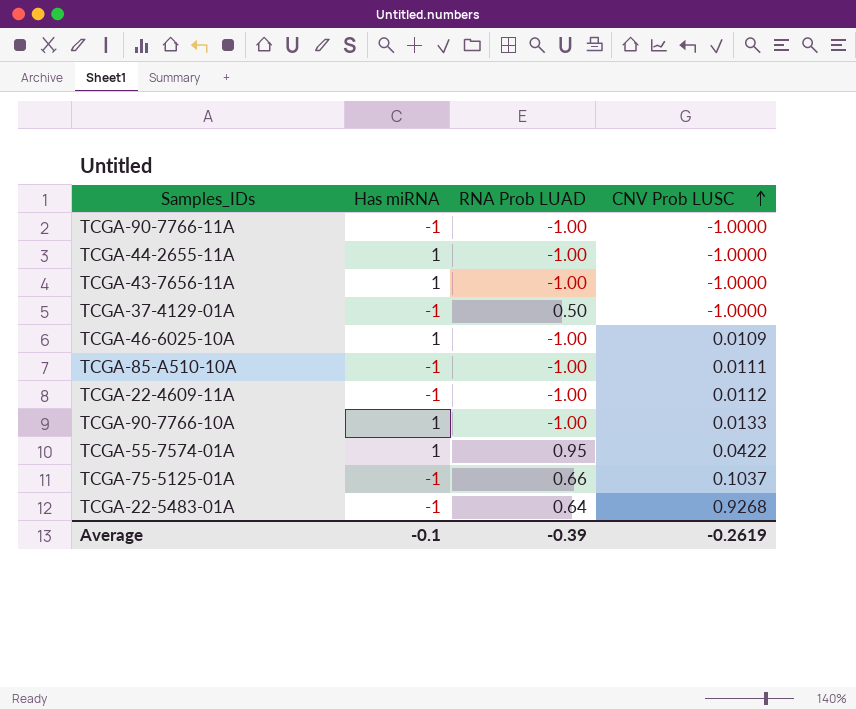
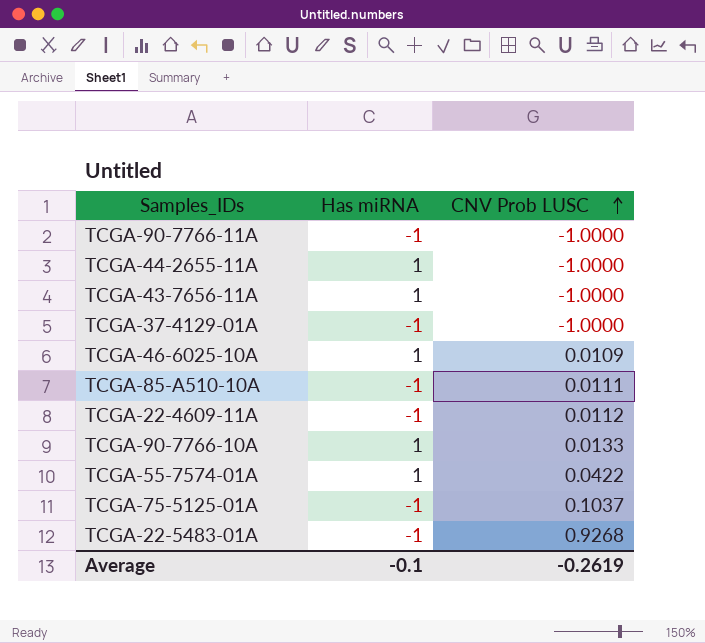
column RNA Prob LUAD | position: 3 -> none

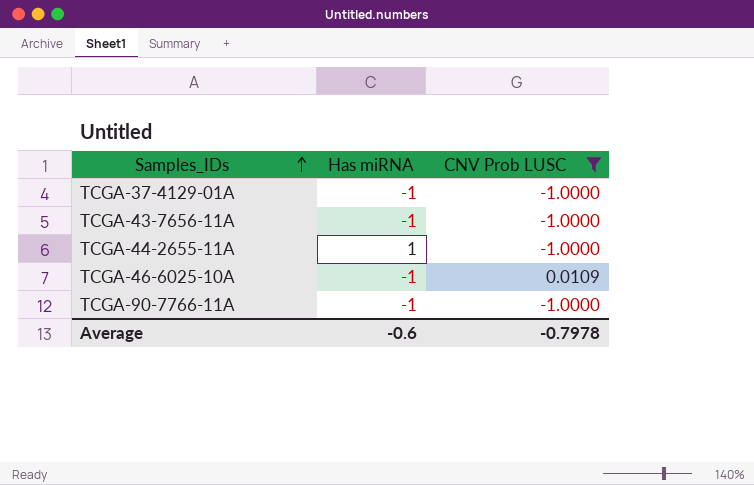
filter: none -> CNV Prob LUSC <= 0.0109
row order: CNV Prob LUSC ascending -> Samples_IDs ascending
TCGA-43-7656-11A | Has miRNA: 1 -> -1
TCGA-46-6025-10A | Has miRNA: 1 -> -1
Average | Has miRNA: -0.1 -> -0.6
Average | CNV Prob LUSC: -0.2619 -> -0.7978

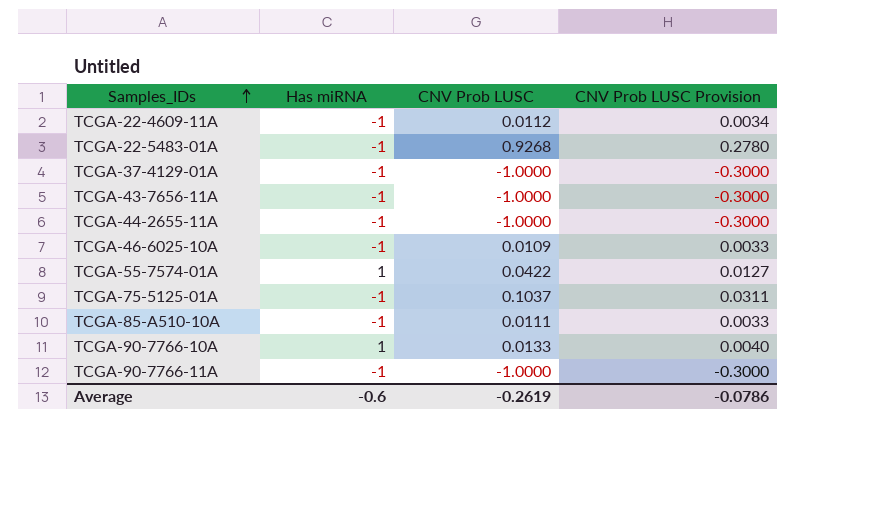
filter: CNV Prob LUSC <= 0.0109 -> none
column CNV Prob LUSC Provision | formula: none -> [CNV Prob LUSC] * 0.3
TCGA-44-2655-11A | Has miRNA: 1 -> -1
Average | CNV Prob LUSC: -0.7978 -> -0.2619

